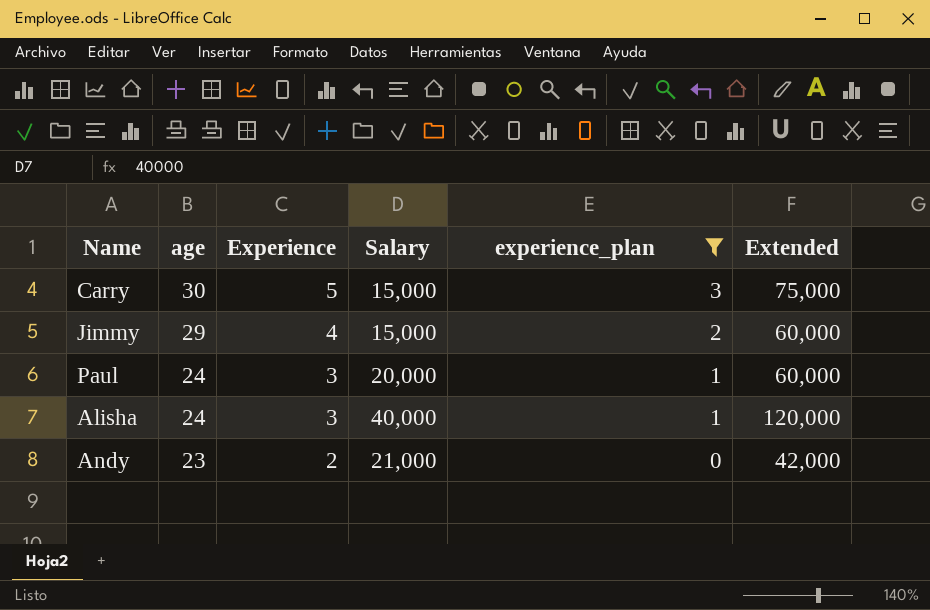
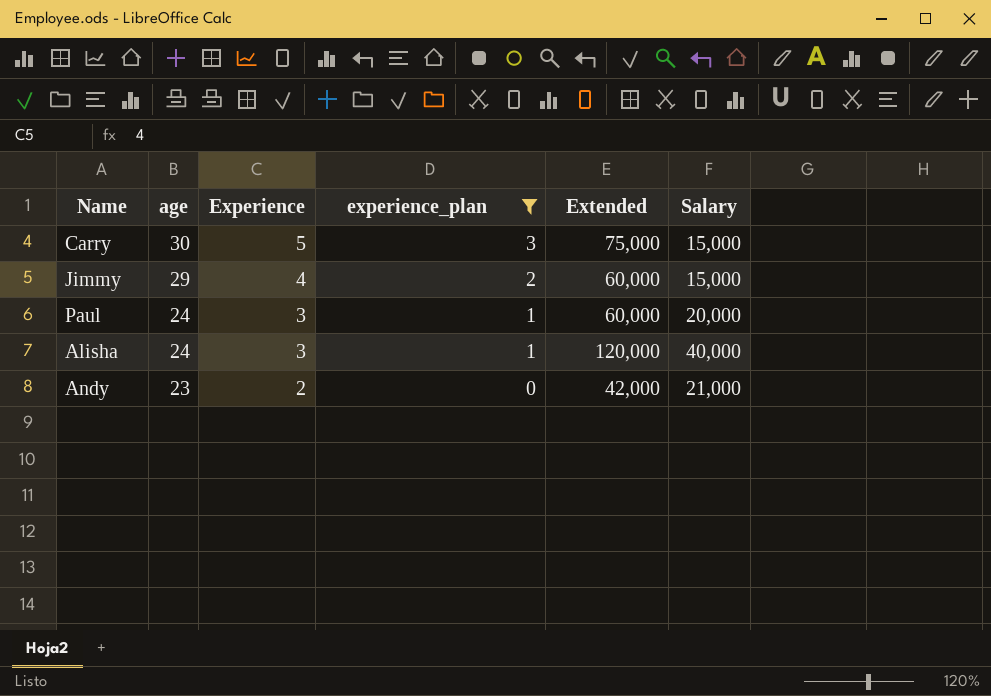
column Salary | position: 4 -> 6

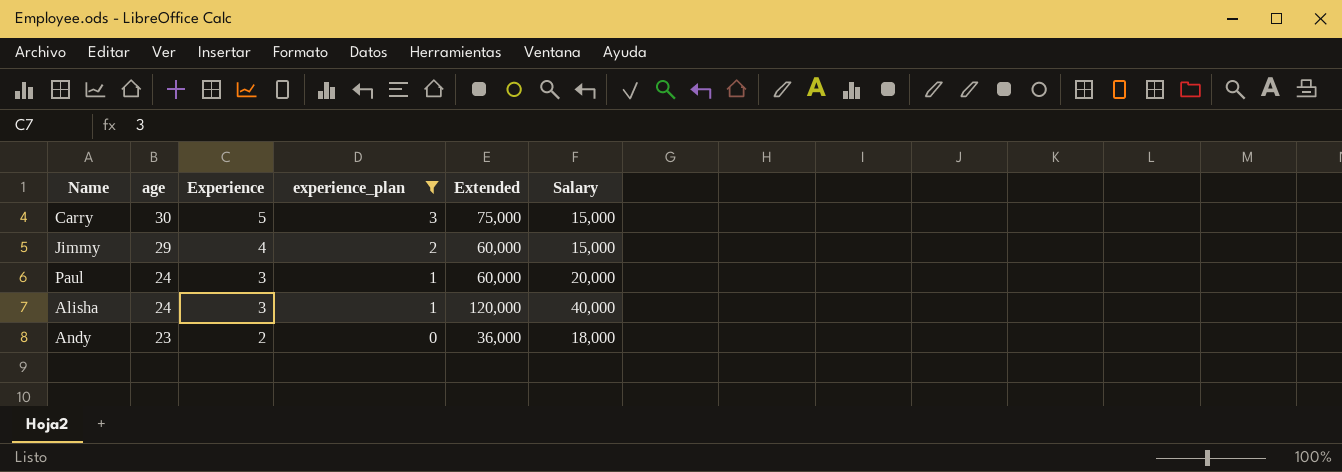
Andy | Extended: 42,000 -> 36,000
Andy | Salary: 21,000 -> 18,000

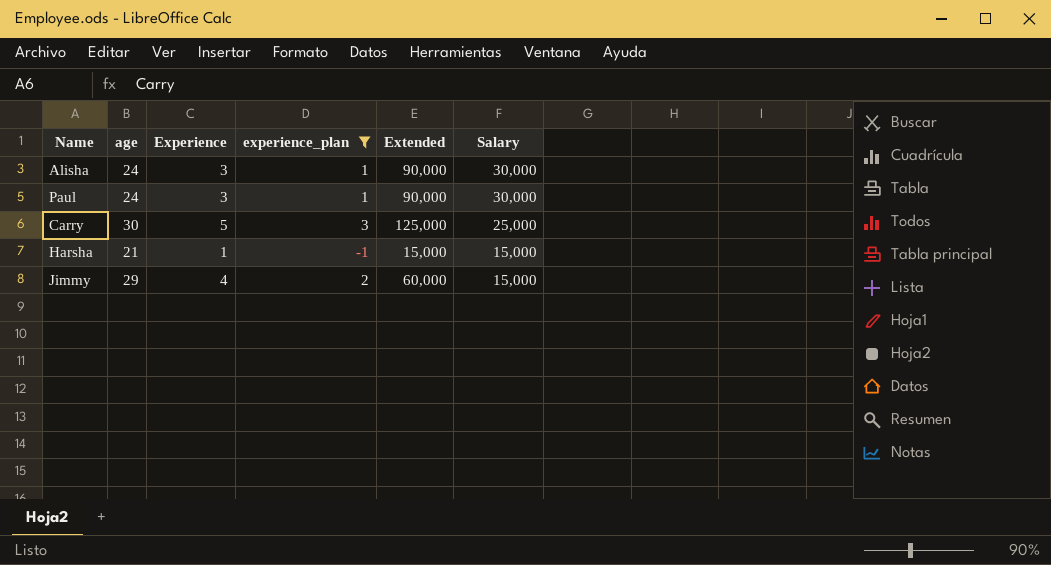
row order: age descending -> Salary descending
row Andy: 23 | 2 | 0 | 36,000 | 18,000 -> none
Alisha | Extended: 120,000 -> 90,000
Alisha | Salary: 40,000 -> 30,000
Paul | Extended: 60,000 -> 90,000
Paul | Salary: 20,000 -> 30,000
Carry | Extended: 75,000 -> 125,000
Carry | Salary: 15,000 -> 25,000
row Harsha: none -> 21 | 1 | -1 | 15,000 | 15,000

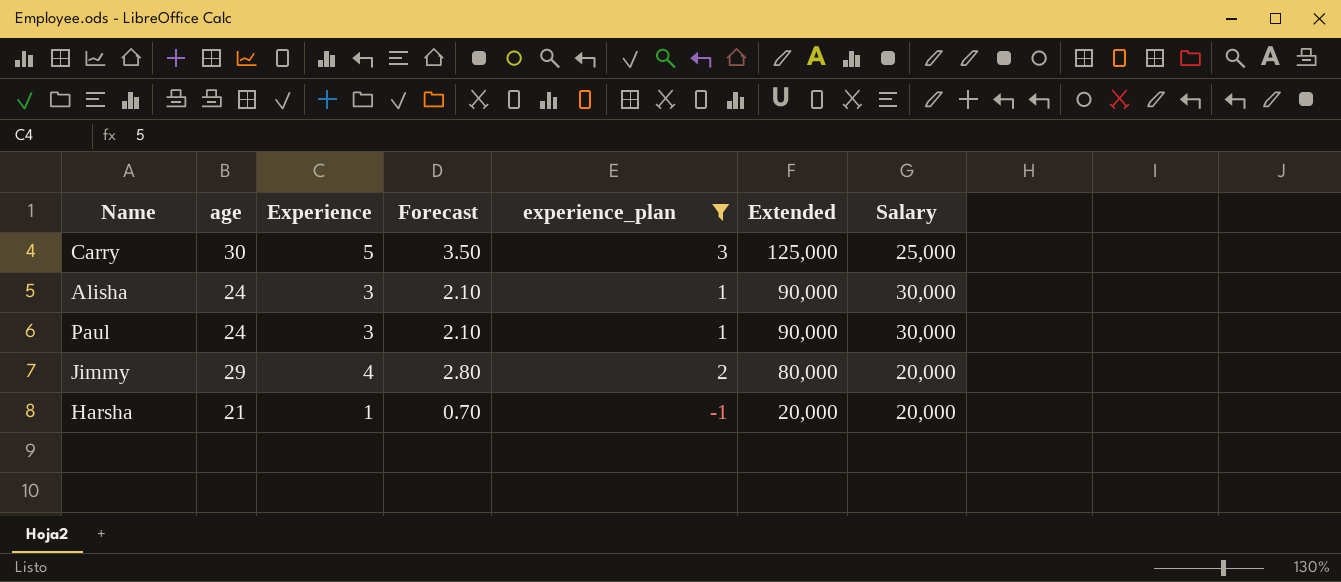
row order: Salary descending -> Extended descending
column Forecast | formula: none -> [Experience] * 0.7
Jimmy | Extended: 60,000 -> 80,000
Jimmy | Salary: 15,000 -> 20,000
Harsha | Extended: 15,000 -> 20,000
Harsha | Salary: 15,000 -> 20,000

